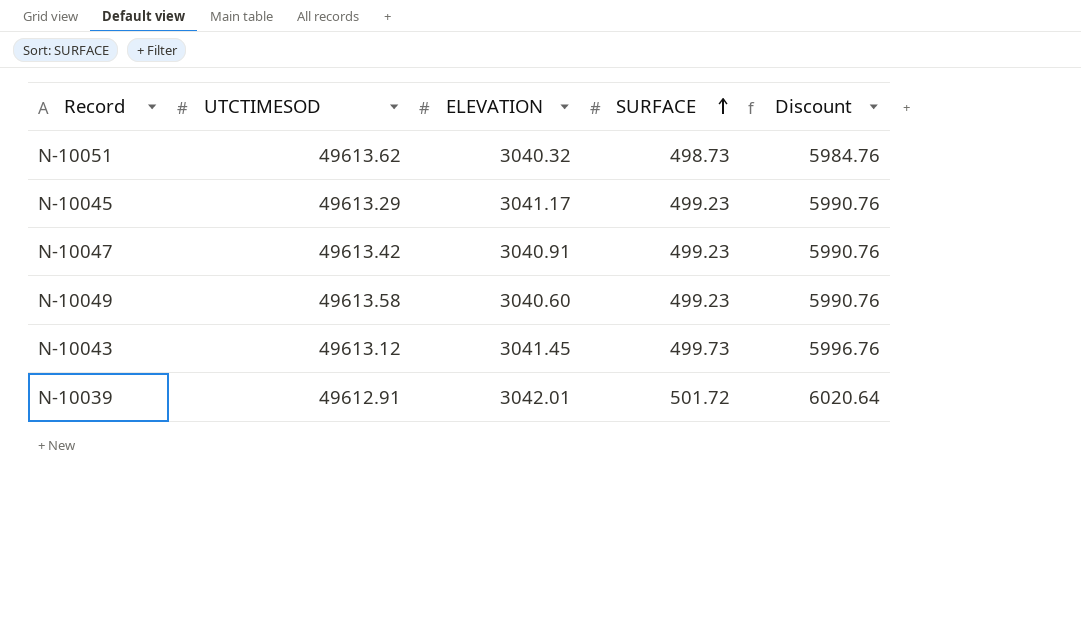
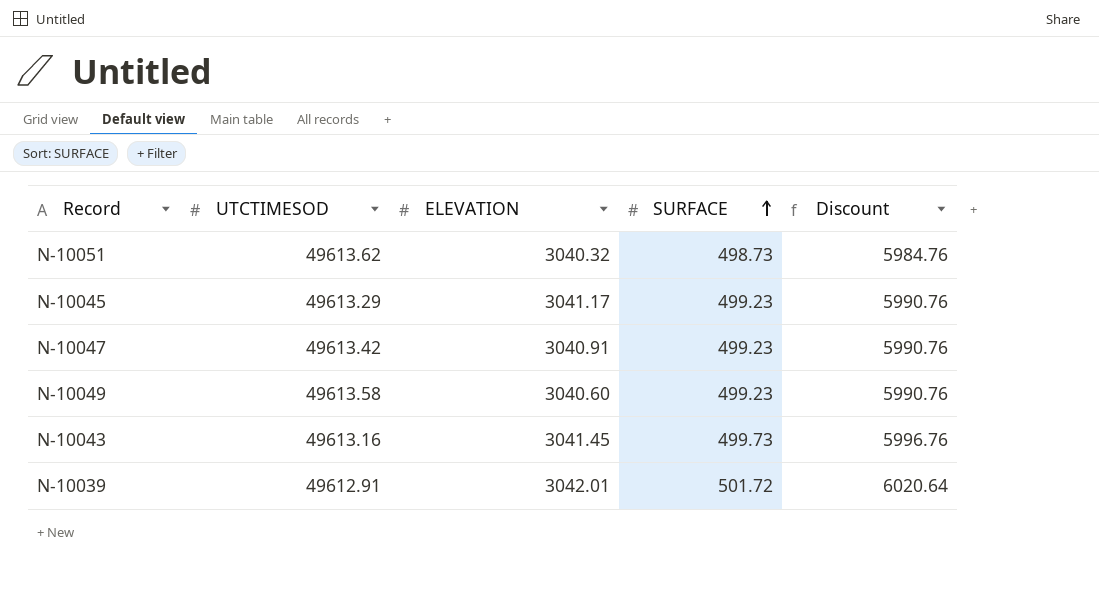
N-10043 | UTCTIMESOD: 49613.12 -> 49613.16

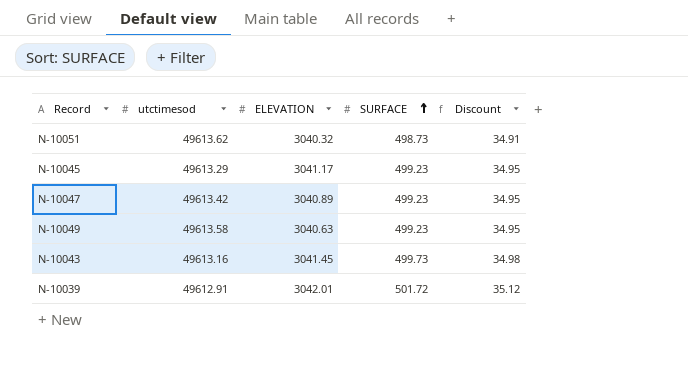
column name: UTCTIMESOD -> utctimesod
column Discount | formula: [SURFACE] * 12 -> [SURFACE] * 0.07
N-10047 | ELEVATION: 3040.91 -> 3040.89
N-10049 | ELEVATION: 3040.60 -> 3040.63

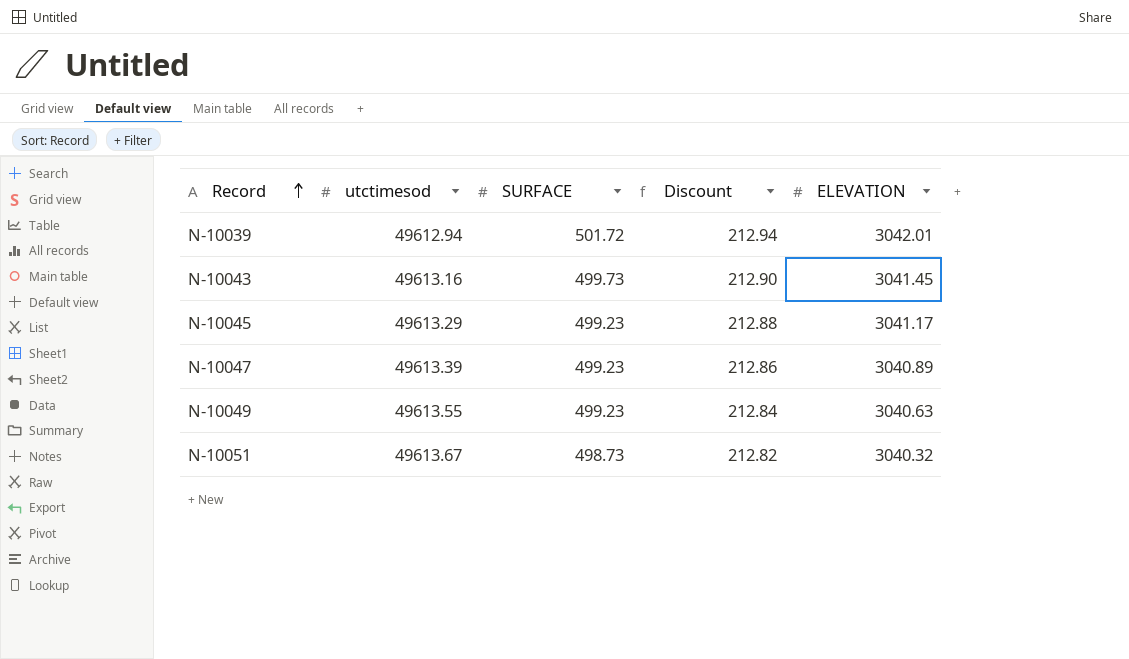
row order: SURFACE ascending -> Record ascending
column Discount | formula: [SURFACE] * 0.07 -> [ELEVATION] * 0.07
column ELEVATION | position: 3 -> 5
N-10039 | utctimesod: 49612.91 -> 49612.94
N-10047 | utctimesod: 49613.42 -> 49613.39
N-10049 | utctimesod: 49613.58 -> 49613.55
N-10051 | utctimesod: 49613.62 -> 49613.67

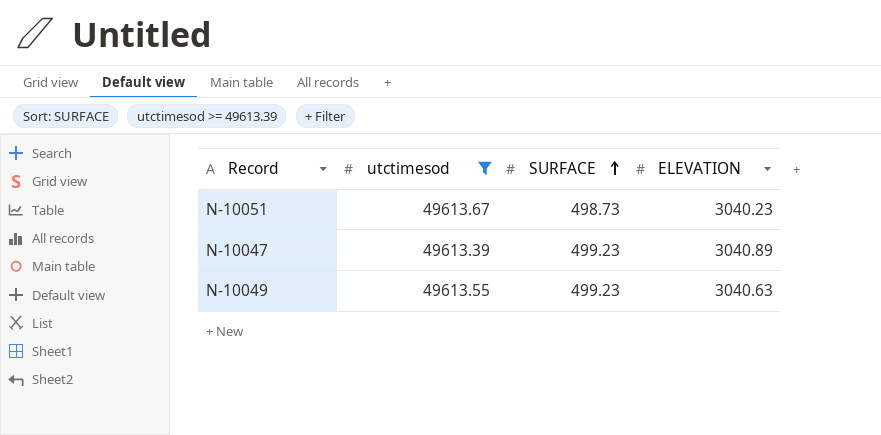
filter: none -> utctimesod >= 49613.39
row order: Record ascending -> SURFACE ascending
column Discount | formula: [ELEVATION] * 0.07 -> none
N-10051 | ELEVATION: 3040.32 -> 3040.23

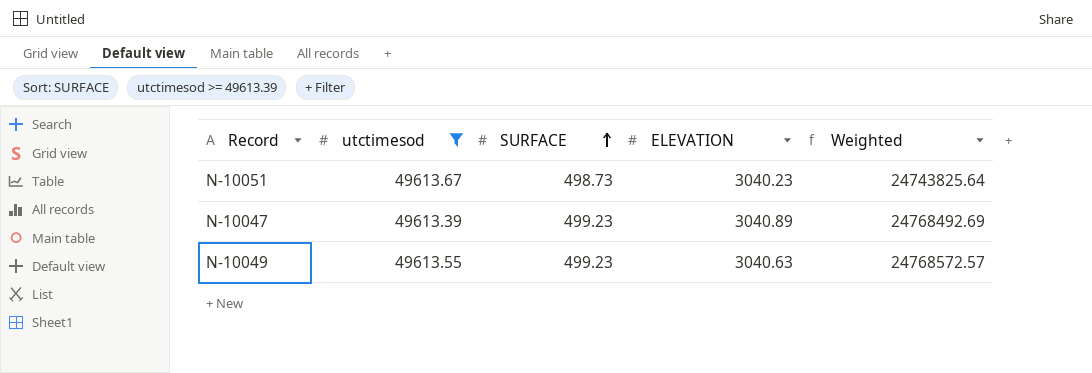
column Weighted | formula: none -> [utctimesod] * [SURFACE]

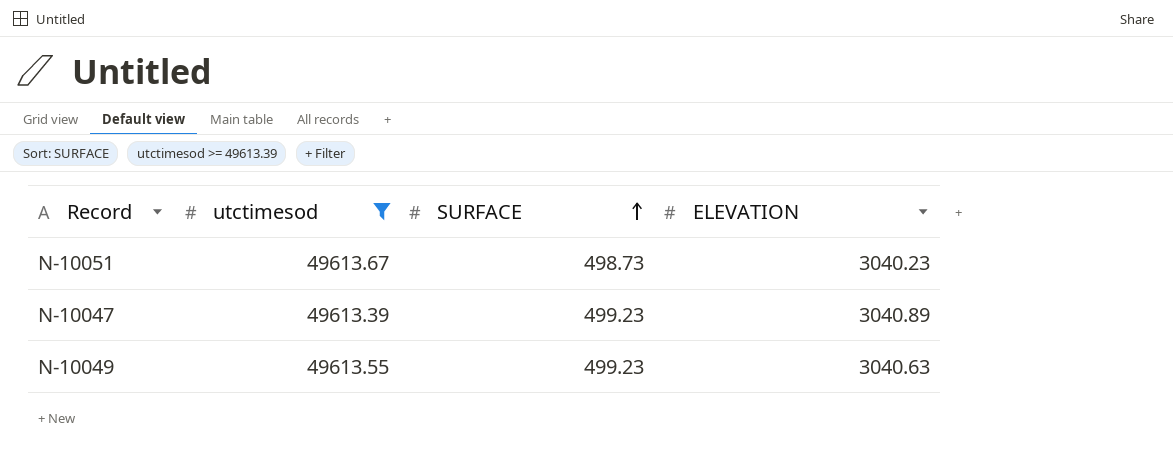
column Weighted | formula: [utctimesod] * [SURFACE] -> none

